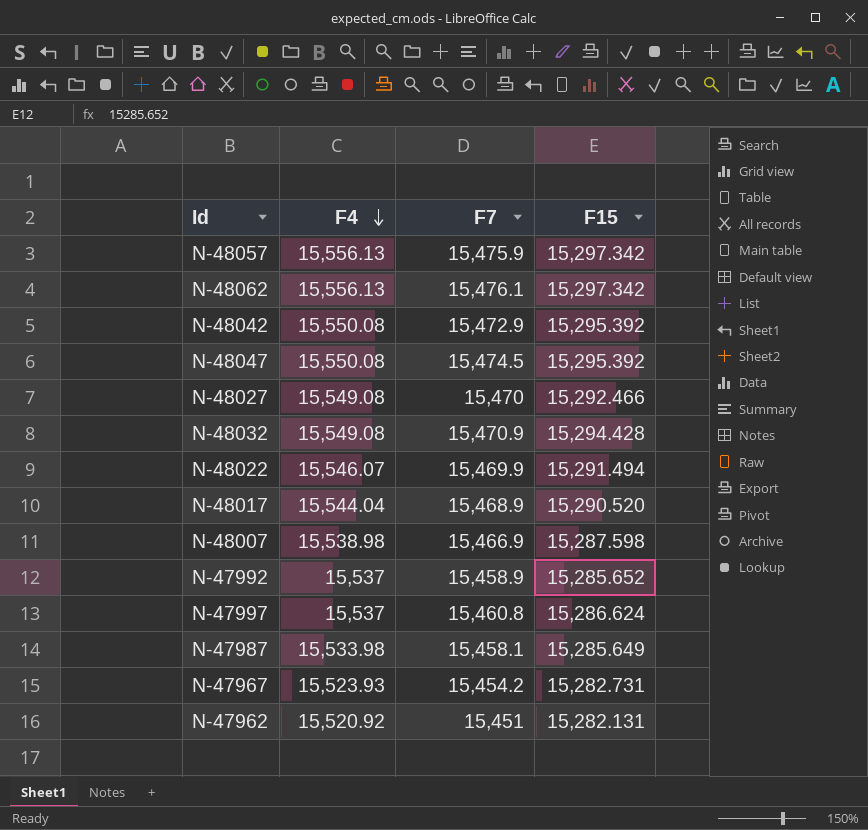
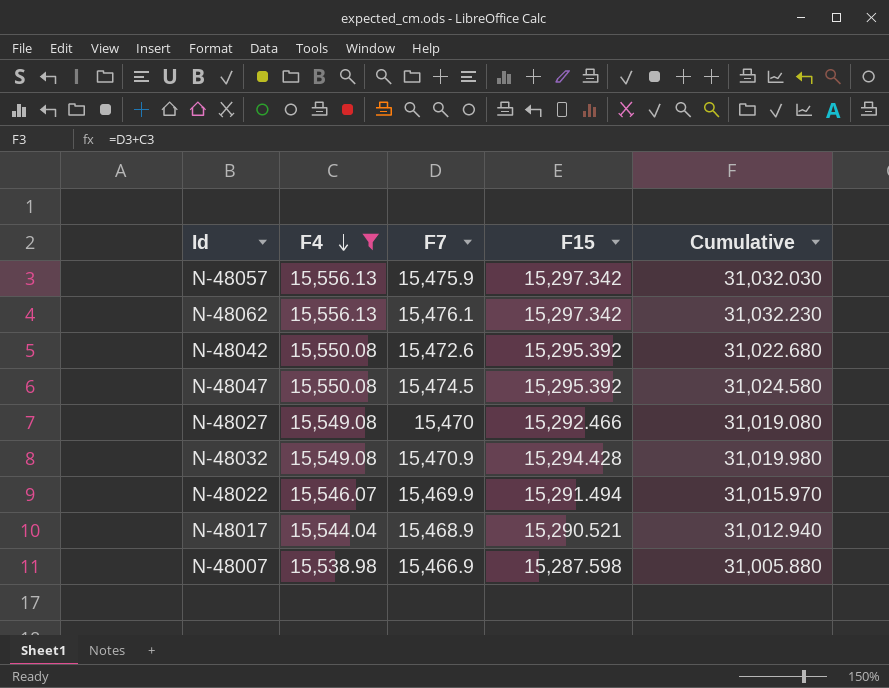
filter: none -> F4 >= 15,538.98
column Cumulative | formula: none -> [F4] + [F7]
N-48042 | F7: 15,472.9 -> 15,472.6
N-48017 | F15: 15,290.520 -> 15,290.521

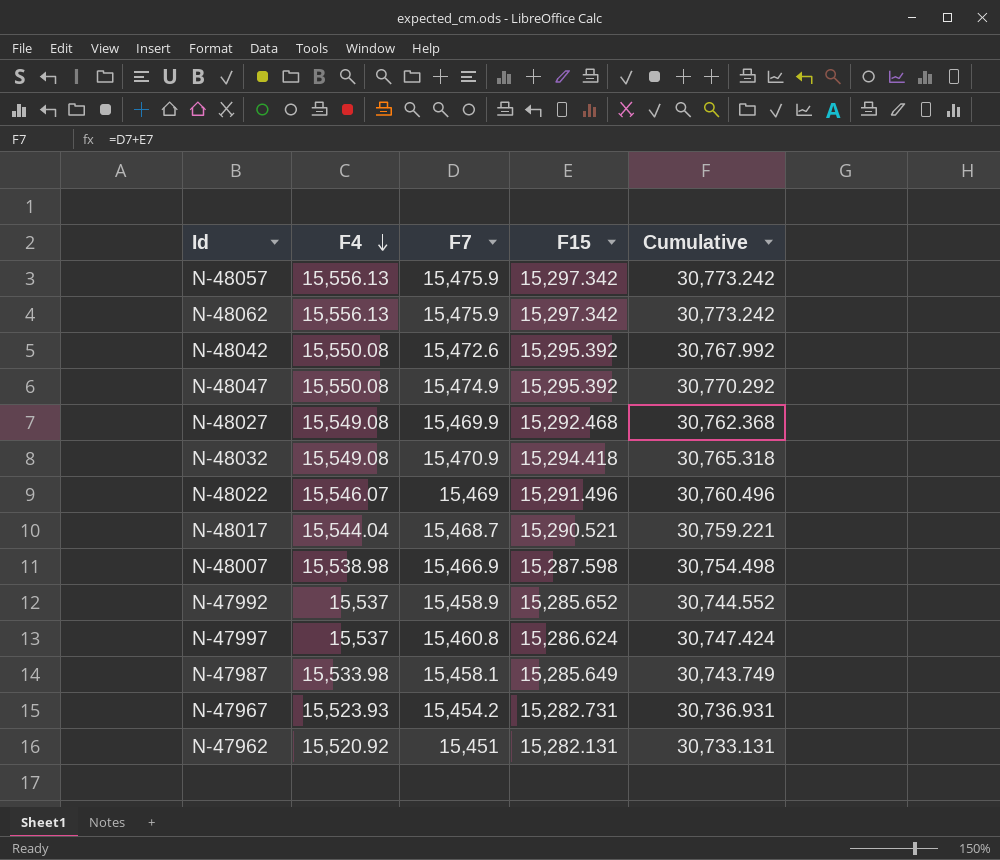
filter: F4 >= 15,538.98 -> none
column Cumulative | formula: [F4] + [F7] -> [F7] + [F15]
N-48062 | F7: 15,476.1 -> 15,475.9
N-48047 | F7: 15,474.5 -> 15,474.9
N-48027 | F7: 15,470 -> 15,469.9
N-48027 | F15: 15,292.466 -> 15,292.468
N-48032 | F15: 15,294.428 -> 15,294.418
N-48022 | F7: 15,469.9 -> 15,469
N-48022 | F15: 15,291.494 -> 15,291.496
N-48017 | F7: 15,468.9 -> 15,468.7

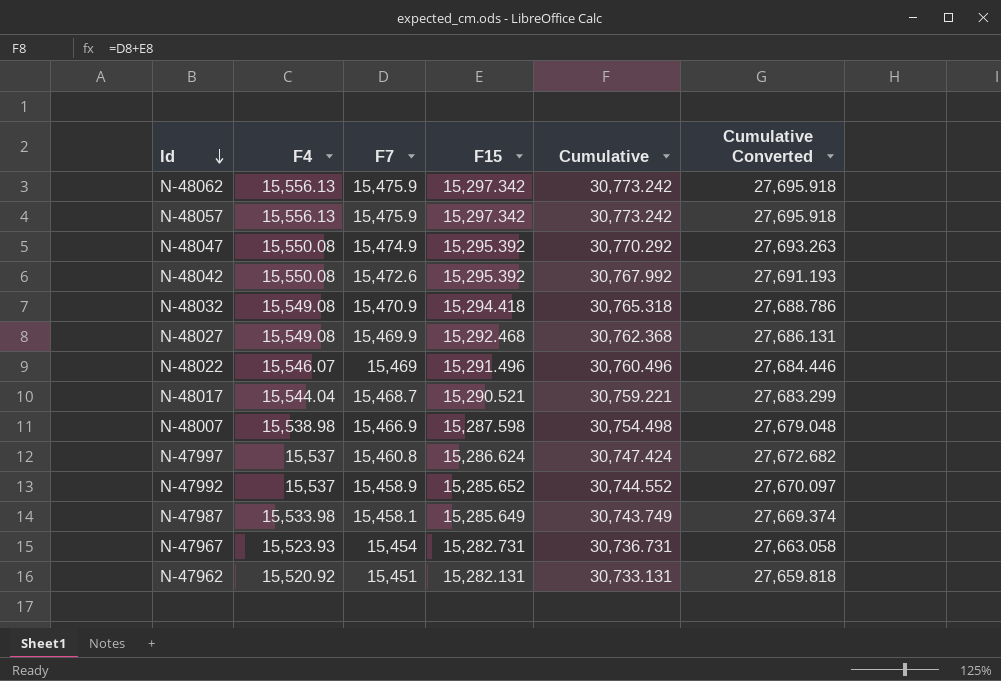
row order: F4 descending -> Id descending
column Cumulative Converted | formula: none -> [Cumulative] * 0.9
N-47967 | F7: 15,454.2 -> 15,454
N-47967 | Cumulative: 30,736.931 -> 30,736.731

